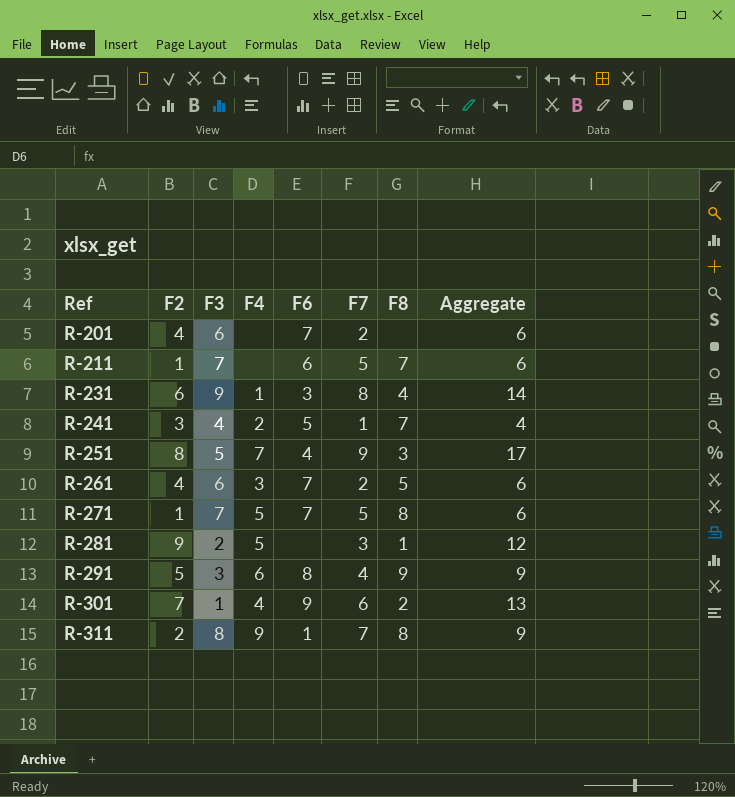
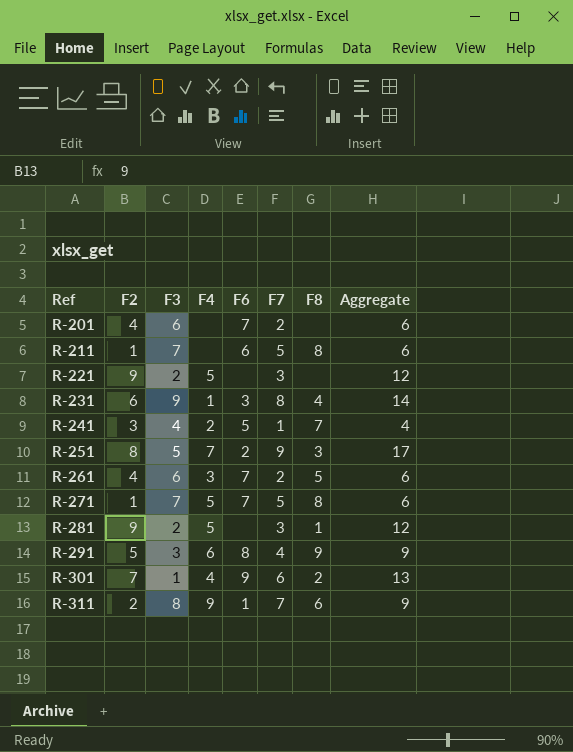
R-211 | F8: 7 -> 8
row R-221: none -> 9 | 2 | 5 | none | 3 | none | 12
R-251 | F6: 4 -> 2
R-311 | F8: 8 -> 6

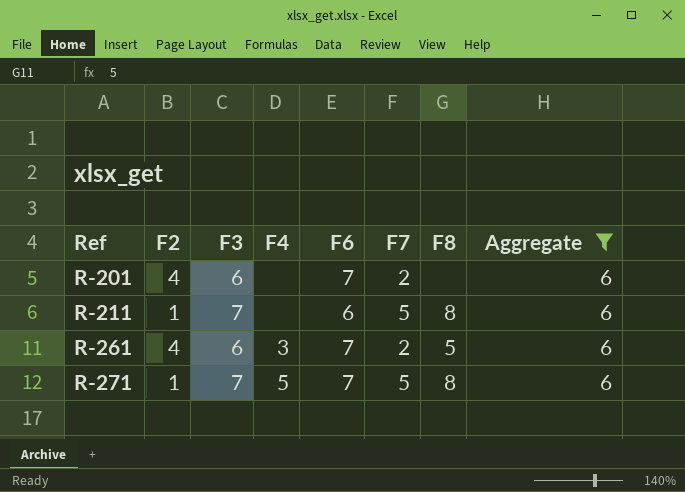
filter: none -> Aggregate = 6

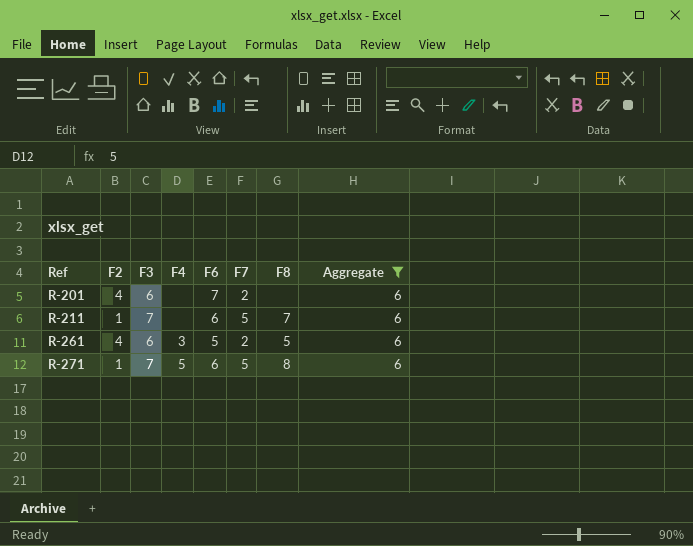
R-211 | F8: 8 -> 7
R-261 | F6: 7 -> 5
R-271 | F6: 7 -> 6

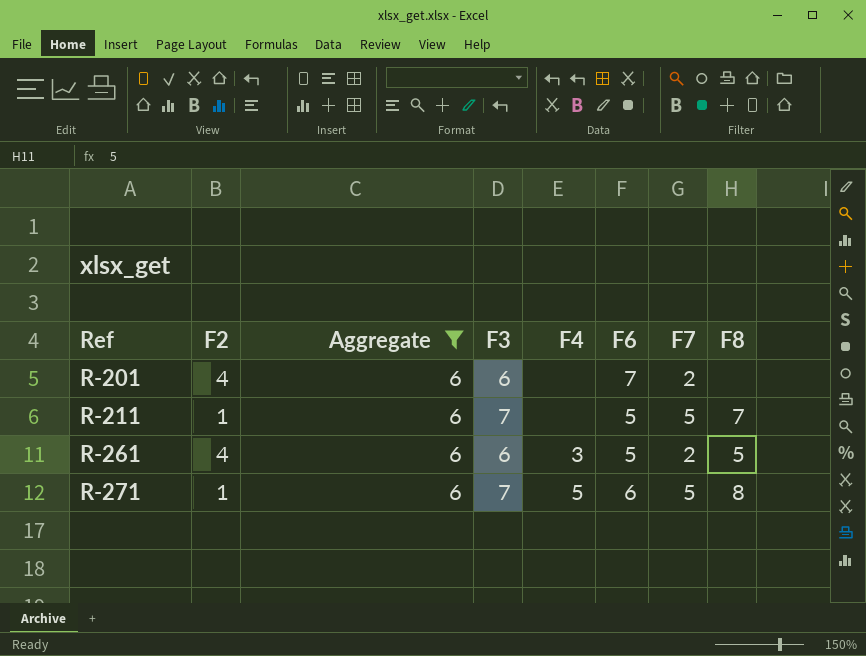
column Aggregate | position: 8 -> 3
R-211 | F6: 6 -> 5

